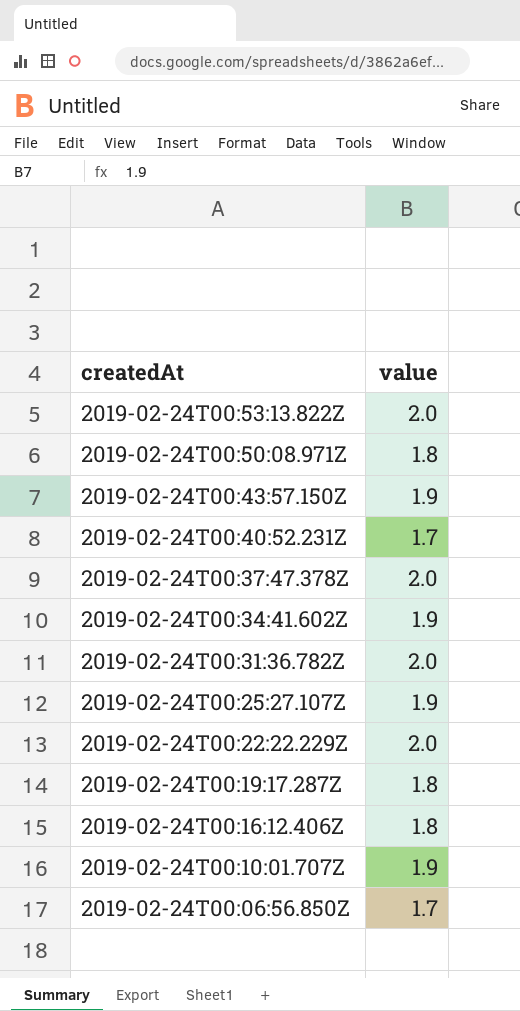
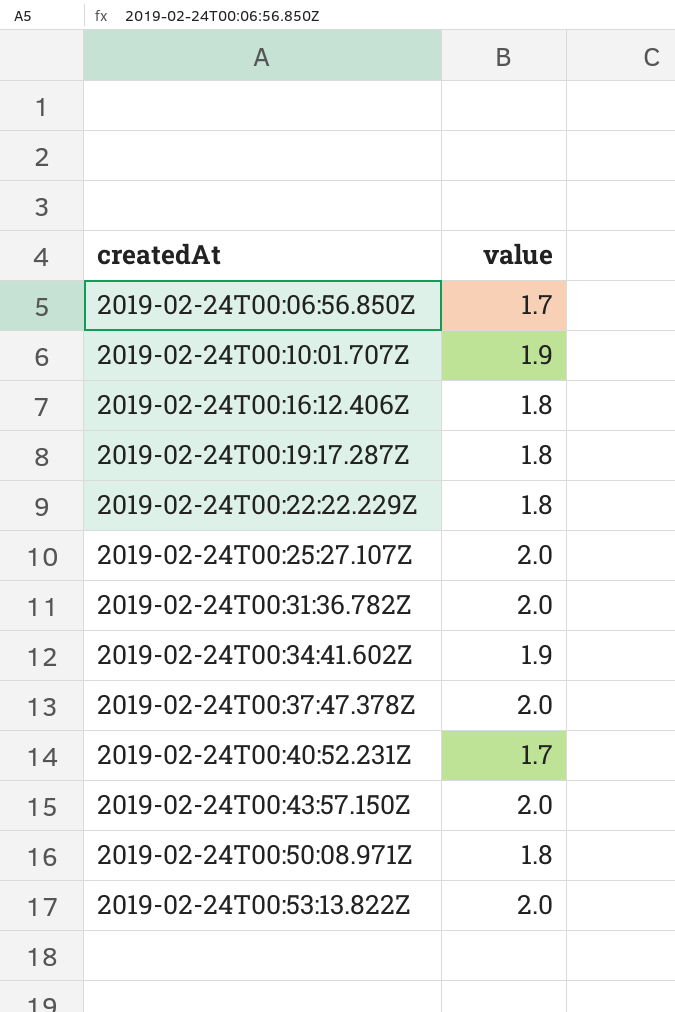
row order: createdAt descending -> createdAt ascending
2019-02-24T00:22:22.229Z | value: 2.0 -> 1.8
2019-02-24T00:25:27.107Z | value: 1.9 -> 2.0
2019-02-24T00:43:57.150Z | value: 1.9 -> 2.0

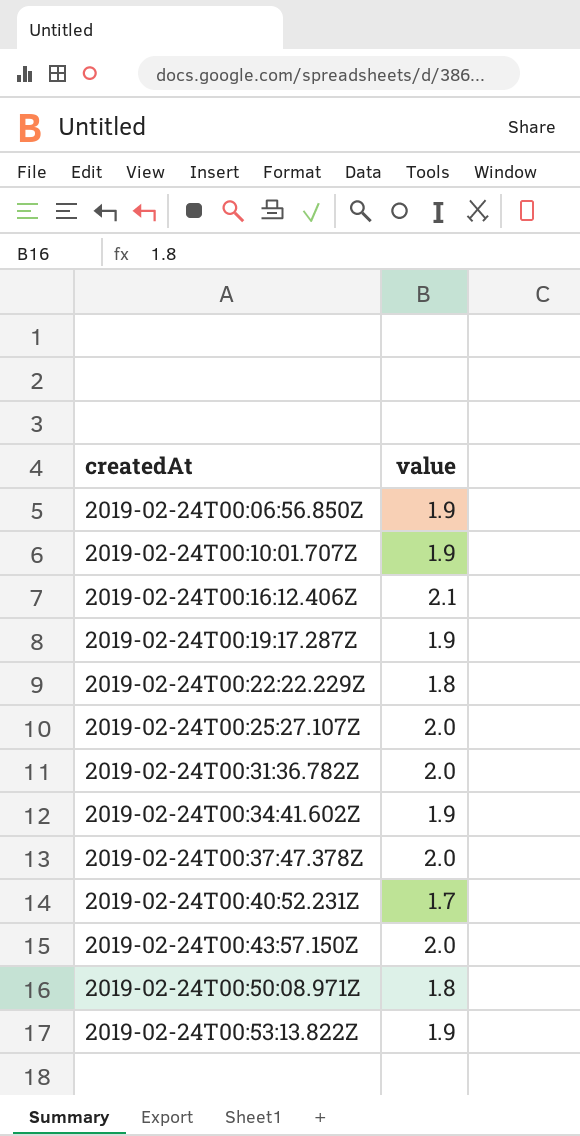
2019-02-24T00:06:56.850Z | value: 1.7 -> 1.9
2019-02-24T00:16:12.406Z | value: 1.8 -> 2.1
2019-02-24T00:19:17.287Z | value: 1.8 -> 1.9
2019-02-24T00:53:13.822Z | value: 2.0 -> 1.9

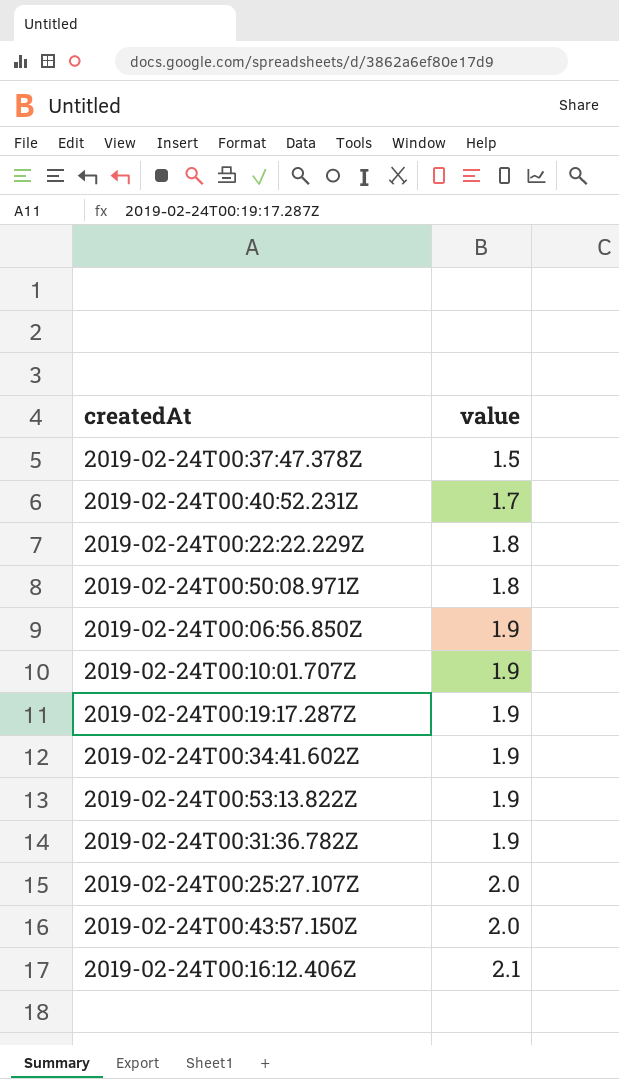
row order: createdAt ascending -> value ascending
2019-02-24T00:37:47.378Z | value: 2.0 -> 1.5
2019-02-24T00:31:36.782Z | value: 2.0 -> 1.9

